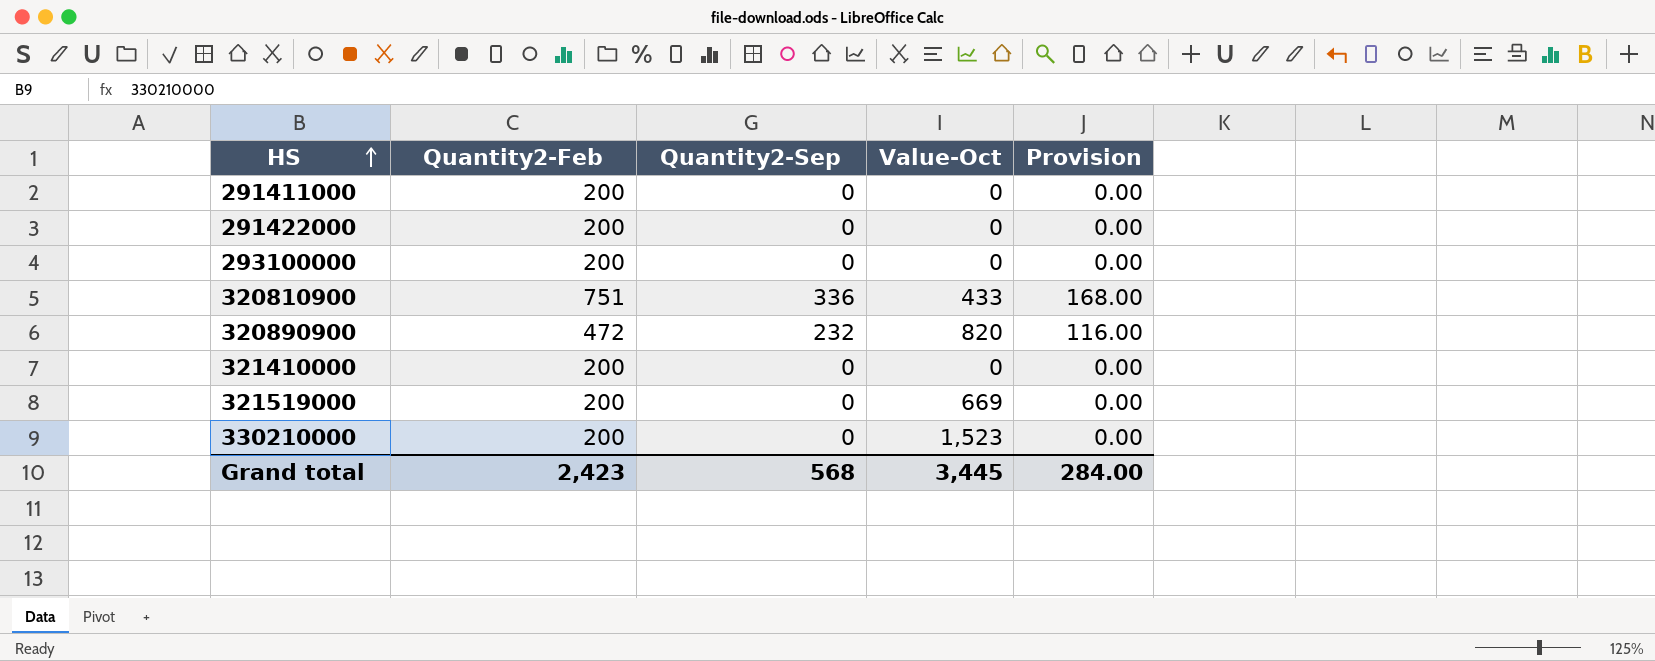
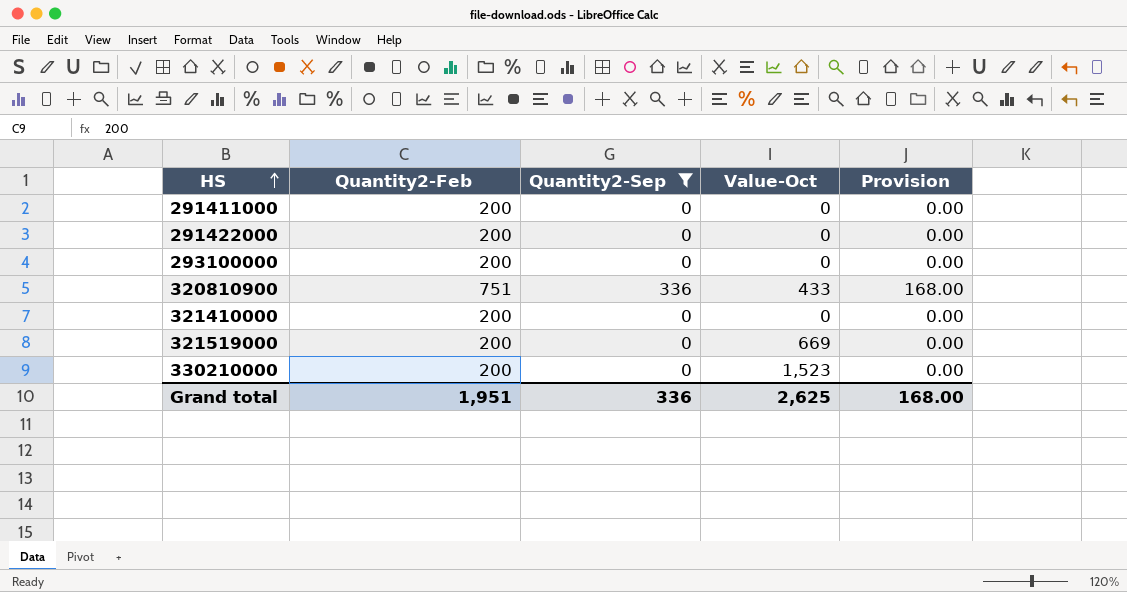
filter: none -> Quantity2-Sep != 232
Grand total | Quantity2-Feb: 2,423 -> 1,951
Grand total | Quantity2-Sep: 568 -> 336
Grand total | Value-Oct: 3,445 -> 2,625
Grand total | Provision: 284.00 -> 168.00

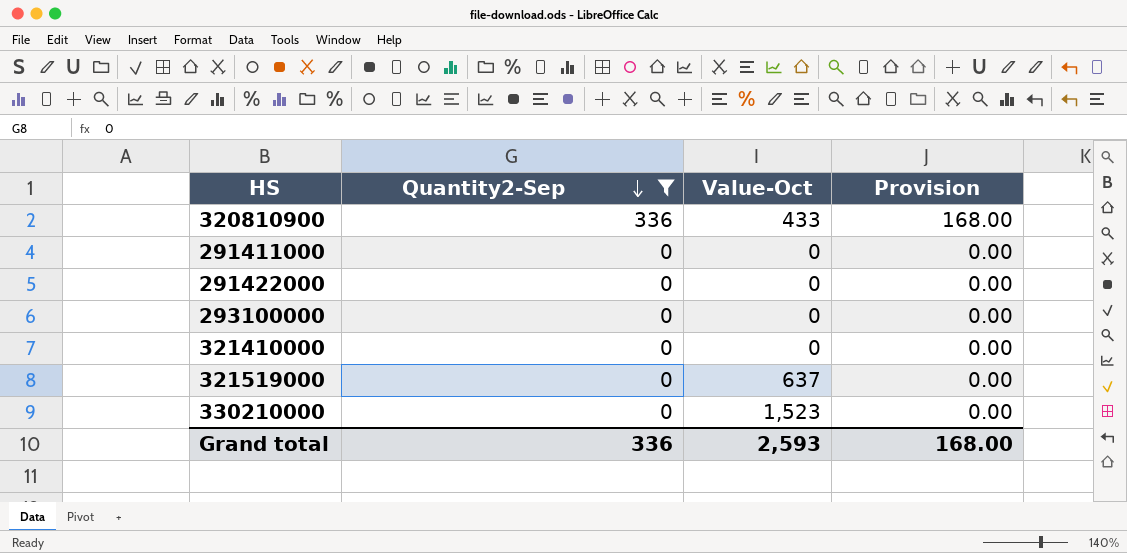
row order: HS ascending -> Quantity2-Sep descending
column Quantity2-Feb | position: 2 -> none
321519000 | Value-Oct: 669 -> 637
Grand total | Value-Oct: 2,625 -> 2,593

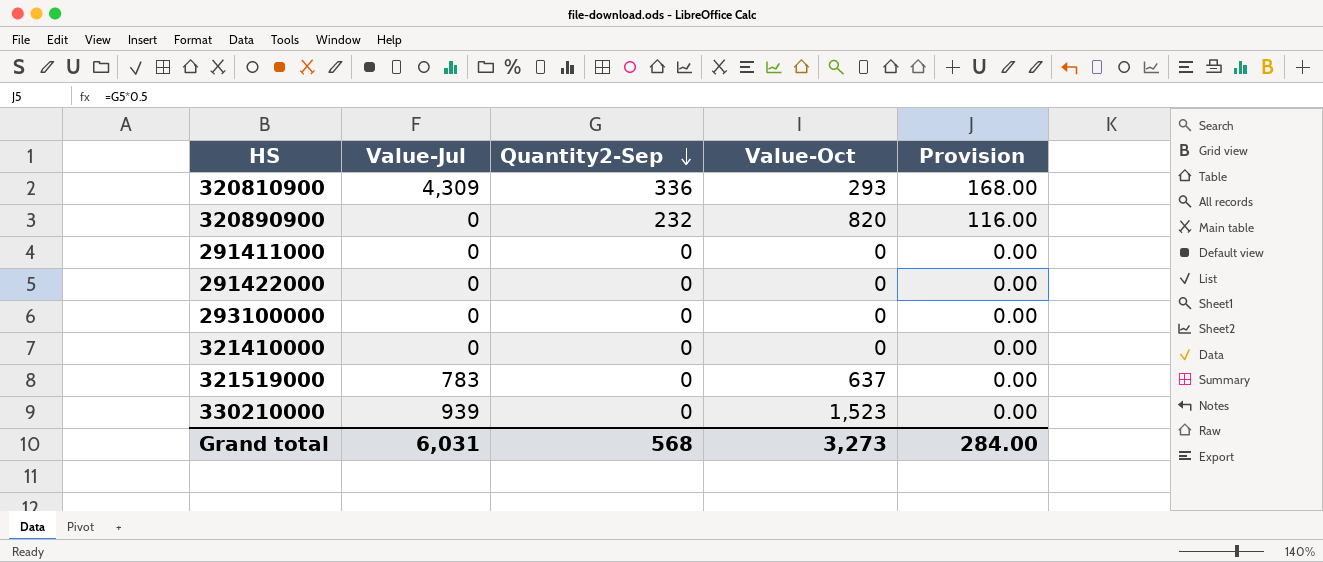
filter: Quantity2-Sep != 232 -> none
column Value-Jul | position: none -> 2
320810900 | Value-Oct: 433 -> 293
Grand total | Quantity2-Sep: 336 -> 568
Grand total | Value-Oct: 2,593 -> 3,273
Grand total | Provision: 168.00 -> 284.00

